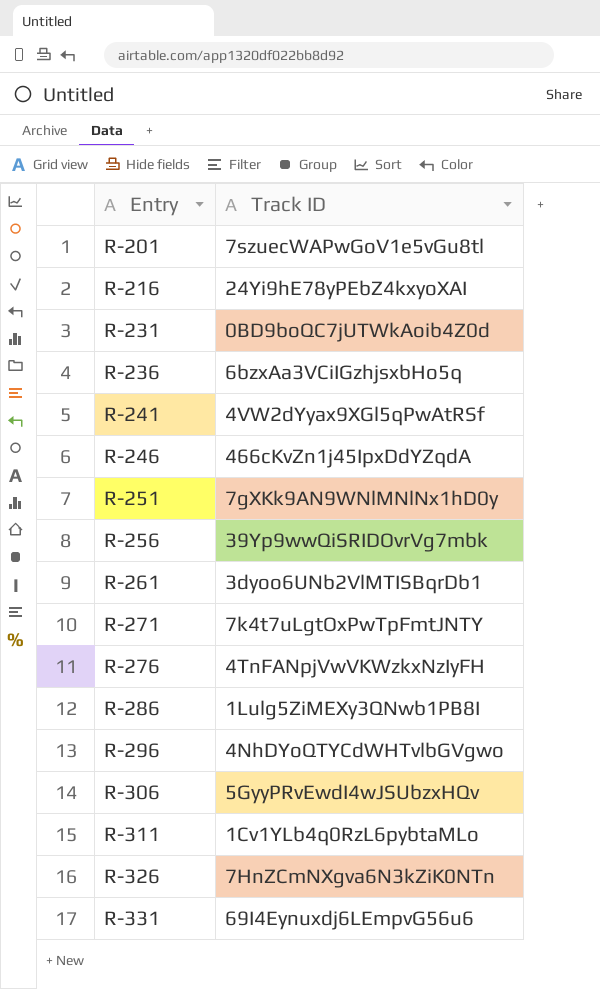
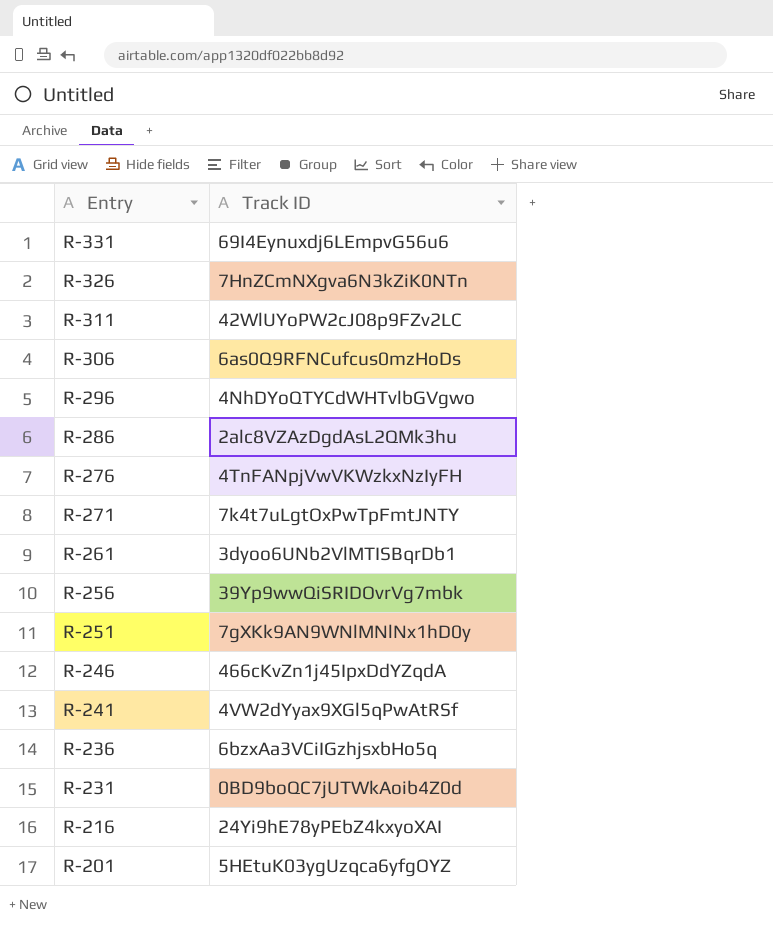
row order: Entry ascending -> Entry descending
R-311 | Track ID: 1Cv1YLb4q0RzL6pybtaMLo -> 42WlUYoPW2cJ08p9FZv2LC
R-306 | Track ID: 5GyyPRvEwdI4wJSUbzxHQv -> 6as0Q9RFNCufcus0mzHoDs
R-286 | Track ID: 1Lulg5ZiMEXy3QNwb1PB8I -> 2alc8VZAzDgdAsL2QMk3hu
R-201 | Track ID: 7szuecWAPwGoV1e5vGu8tl -> 5HEtuK03ygUzqca6yfgOYZ

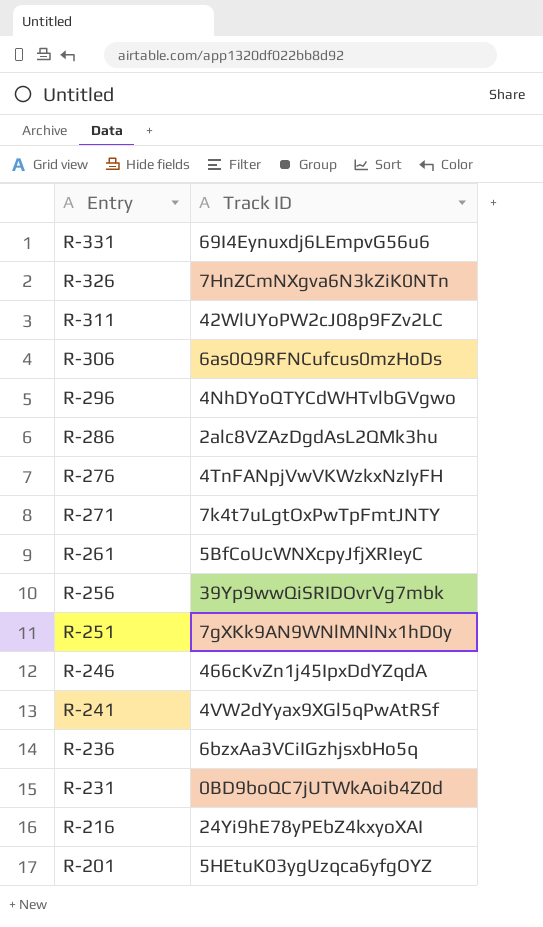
R-261 | Track ID: 3dyoo6UNb2VlMTISBqrDb1 -> 5BfCoUcWNXcpyJfjXRIeyC

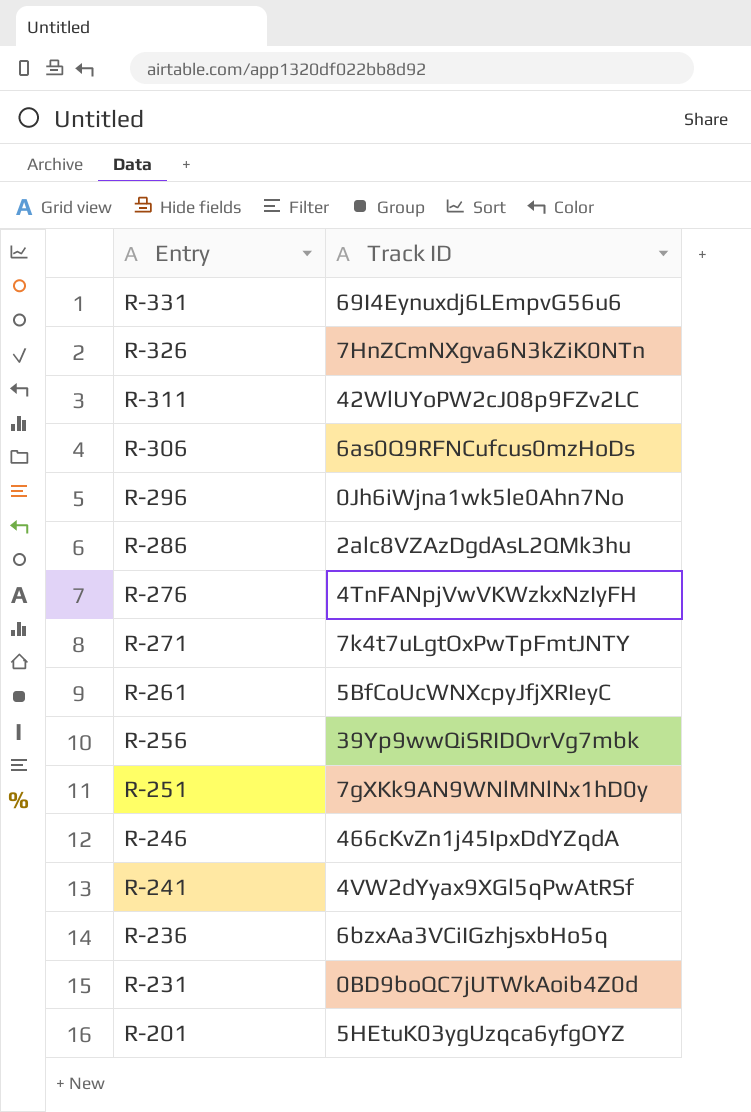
row R-216: 24Yi9hE78yPEbZ4kxyoXAI -> none
R-296 | Track ID: 4NhDYoQTYCdWHTvlbGVgwo -> 0Jh6iWjna1wk5le0Ahn7No

